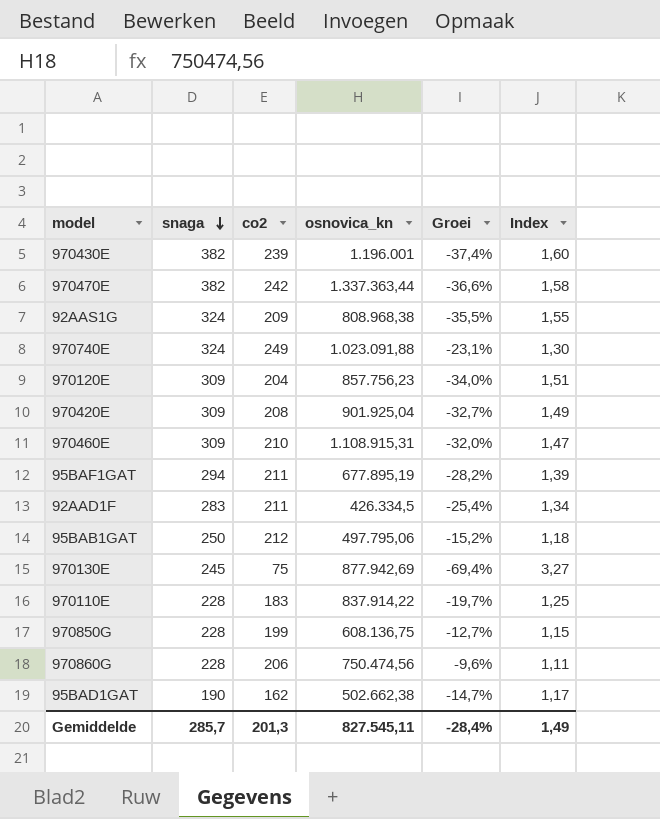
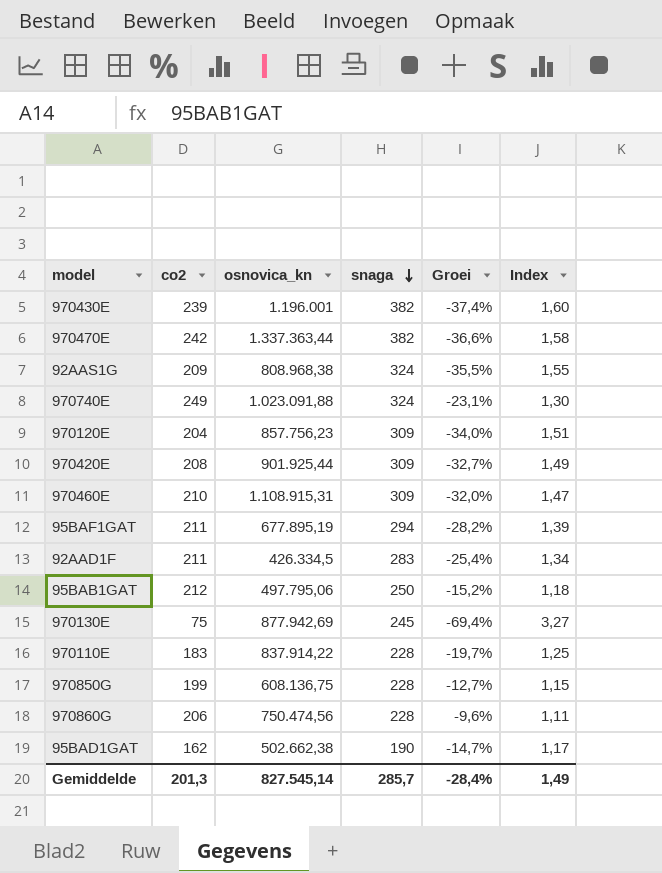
column snaga | position: 2 -> 4
970420E | osnovica_kn: 901.925,04 -> 901.925,44
Gemiddelde | osnovica_kn: 827.545,11 -> 827.545,14

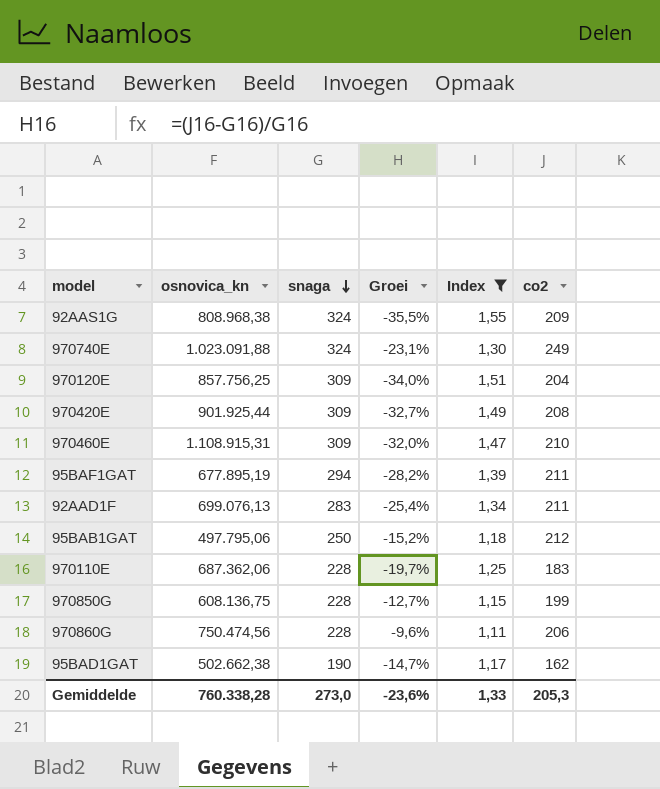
filter: none -> Index <= 1,55
column co2 | position: 2 -> 6
970120E | osnovica_kn: 857.756,23 -> 857.756,25
92AAD1F | osnovica_kn: 426.334,5 -> 699.076,13
970110E | osnovica_kn: 837.914,22 -> 687.362,06
Gemiddelde | osnovica_kn: 827.545,14 -> 760.338,28
Gemiddelde | snaga: 285,7 -> 273,0
Gemiddelde | Groei: -28,4% -> -23,6%
Gemiddelde | Index: 1,49 -> 1,33
Gemiddelde | co2: 201,3 -> 205,3

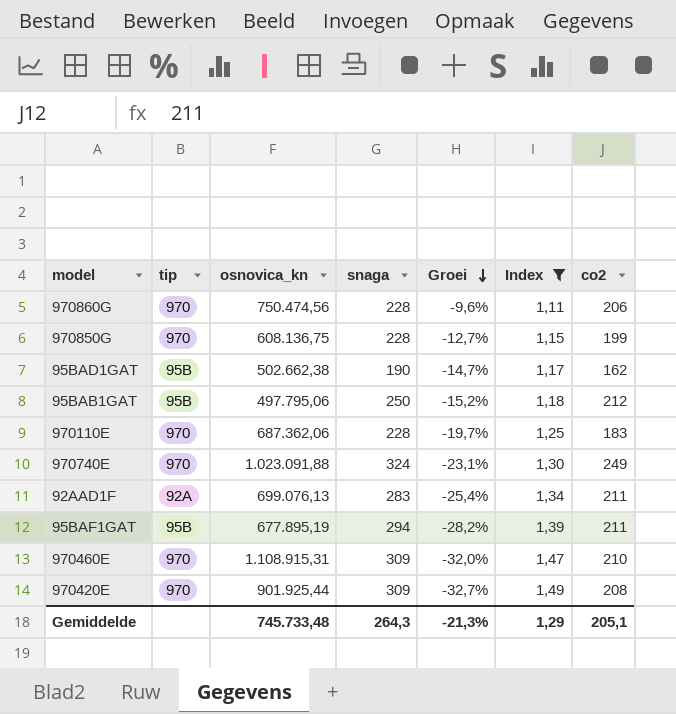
row order: snaga descending -> Groei descending
column tip | position: none -> 2
row 92AAS1G: 808.968,38 | 324 | -35,5% | 1,55 | 209 -> none
row 970120E: 857.756,25 | 309 | -34,0% | 1,51 | 204 -> none
Gemiddelde | osnovica_kn: 760.338,28 -> 745.733,48
Gemiddelde | snaga: 273,0 -> 264,3
Gemiddelde | Groei: -23,6% -> -21,3%
Gemiddelde | Index: 1,33 -> 1,29
Gemiddelde | co2: 205,3 -> 205,1

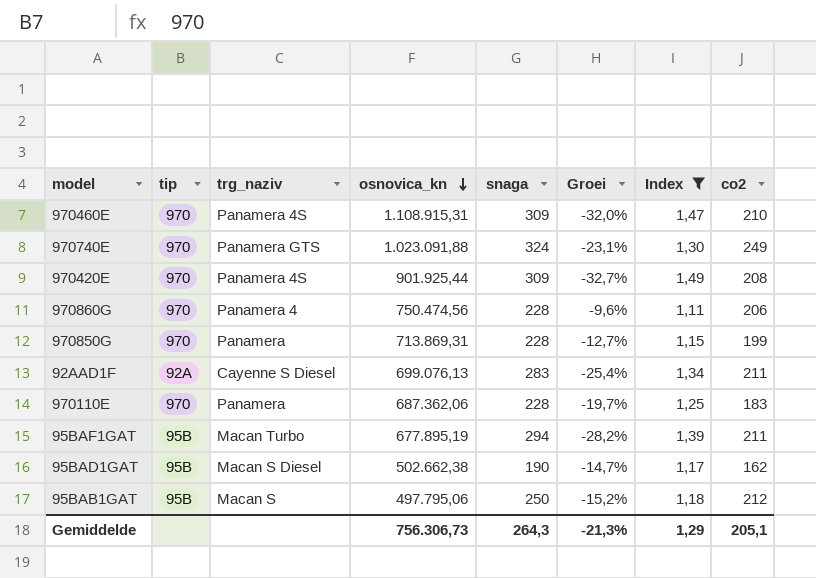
row order: Groei descending -> osnovica_kn descending
column trg_naziv | position: none -> 3
970850G | osnovica_kn: 608.136,75 -> 713.869,31
Gemiddelde | osnovica_kn: 745.733,48 -> 756.306,73

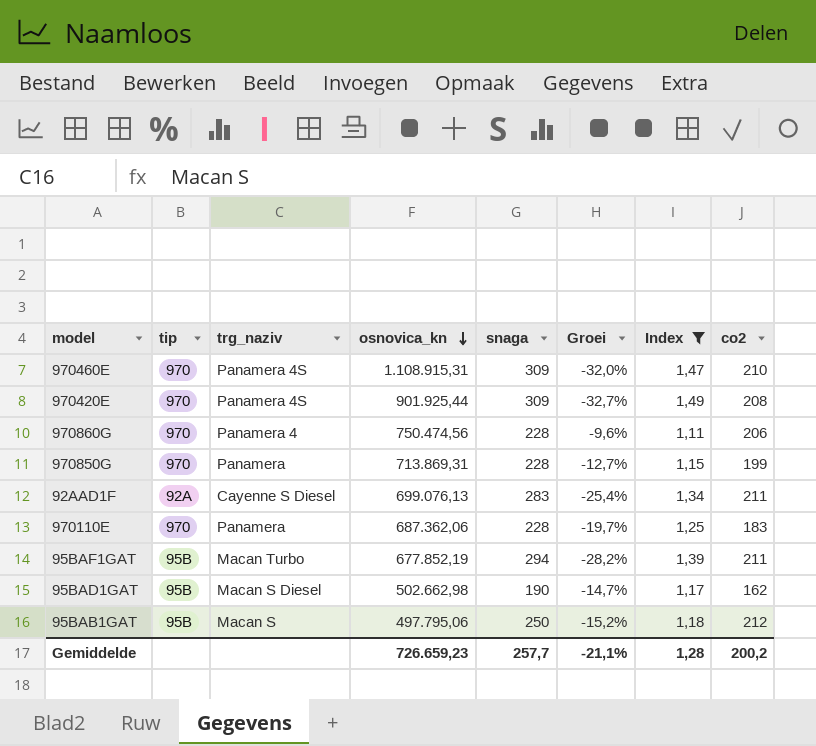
row 970740E: 970 | Panamera GTS | 1.023.091,88 | 324 | -23,1% | 1,30 | 249 -> none
95BAF1GAT | osnovica_kn: 677.895,19 -> 677.852,19
95BAD1GAT | osnovica_kn: 502.662,38 -> 502.662,98
Gemiddelde | osnovica_kn: 756.306,73 -> 726.659,23
Gemiddelde | snaga: 264,3 -> 257,7
Gemiddelde | Groei: -21,3% -> -21,1%
Gemiddelde | Index: 1,29 -> 1,28
Gemiddelde | co2: 205,1 -> 200,2

